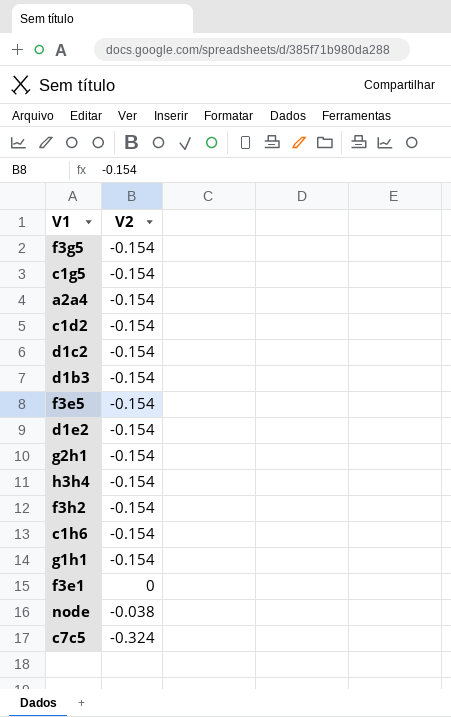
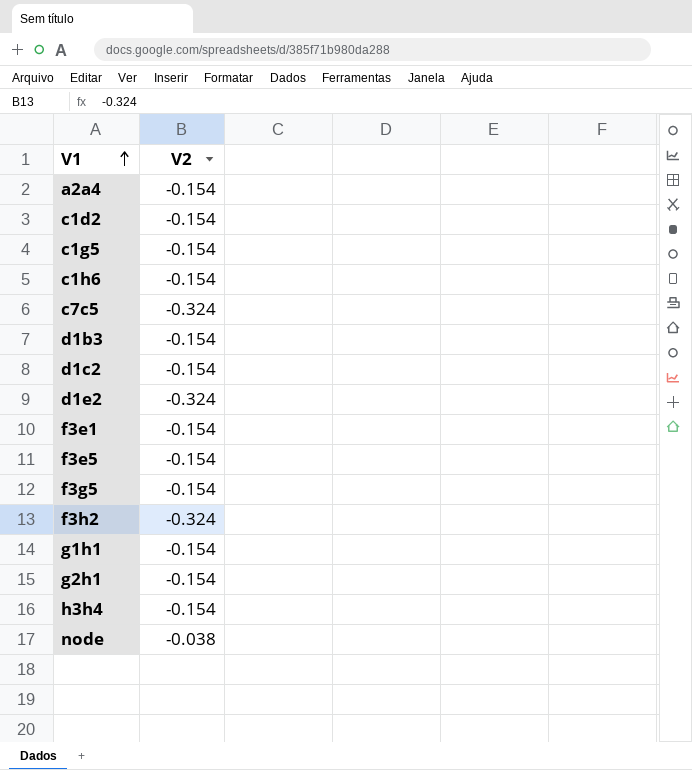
row order: none -> V1 ascending
d1e2 | V2: -0.154 -> -0.324
f3e1 | V2: 0 -> -0.154
f3h2 | V2: -0.154 -> -0.324

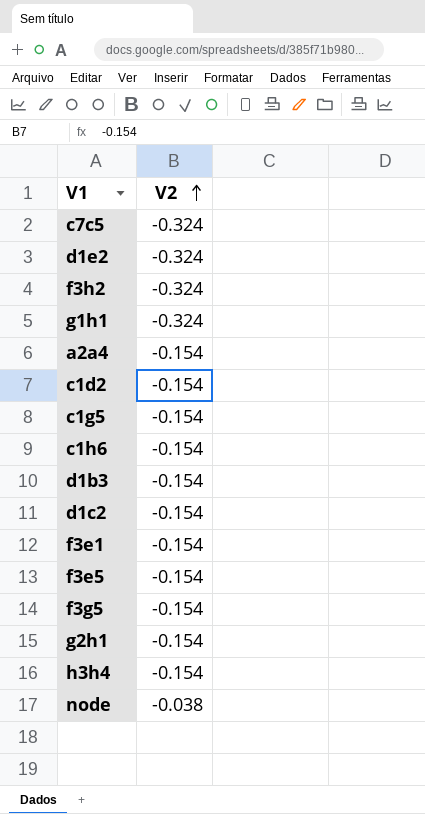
row order: V1 ascending -> V2 ascending
g1h1 | V2: -0.154 -> -0.324

